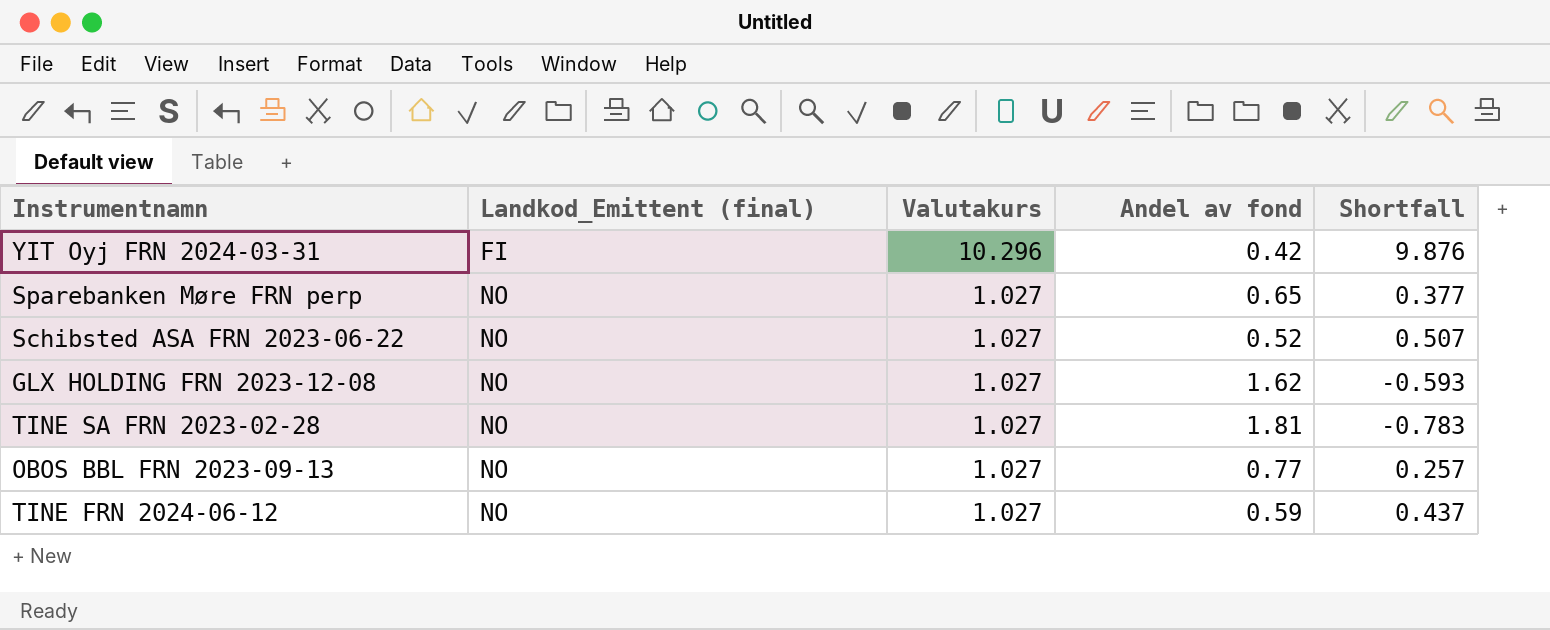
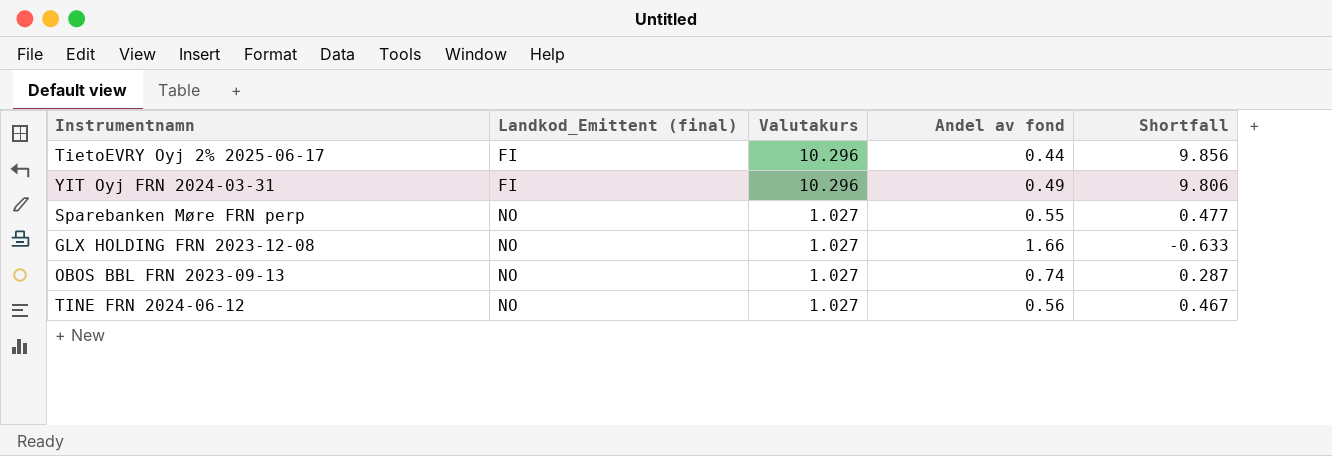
row Schibsted ASA FRN 2023-06-22: NO | 1.027 | 0.52 | 0.507 -> none
row TINE SA FRN 2023-02-28: NO | 1.027 | 1.81 | -0.783 -> none
row TietoEVRY Oyj 2% 2025-06-17: none -> FI | 10.296 | 0.44 | 9.856
YIT Oyj FRN 2024-03-31 | Andel av fond: 0.42 -> 0.49
YIT Oyj FRN 2024-03-31 | Shortfall: 9.876 -> 9.806
Sparebanken Møre FRN perp | Andel av fond: 0.65 -> 0.55
Sparebanken Møre FRN perp | Shortfall: 0.377 -> 0.477
GLX HOLDING FRN 2023-12-08 | Andel av fond: 1.62 -> 1.66
GLX HOLDING FRN 2023-12-08 | Shortfall: -0.593 -> -0.633
OBOS BBL FRN 2023-09-13 | Andel av fond: 0.77 -> 0.74
OBOS BBL FRN 2023-09-13 | Shortfall: 0.257 -> 0.287
TINE FRN 2024-06-12 | Andel av fond: 0.59 -> 0.56
TINE FRN 2024-06-12 | Shortfall: 0.437 -> 0.467

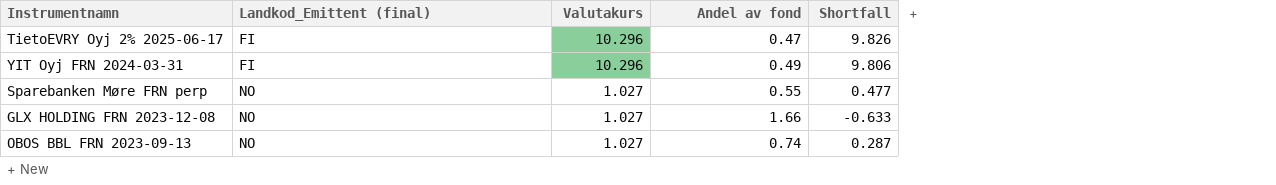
row TINE FRN 2024-06-12: NO | 1.027 | 0.56 | 0.467 -> none
TietoEVRY Oyj 2% 2025-06-17 | Andel av fond: 0.44 -> 0.47
TietoEVRY Oyj 2% 2025-06-17 | Shortfall: 9.856 -> 9.826

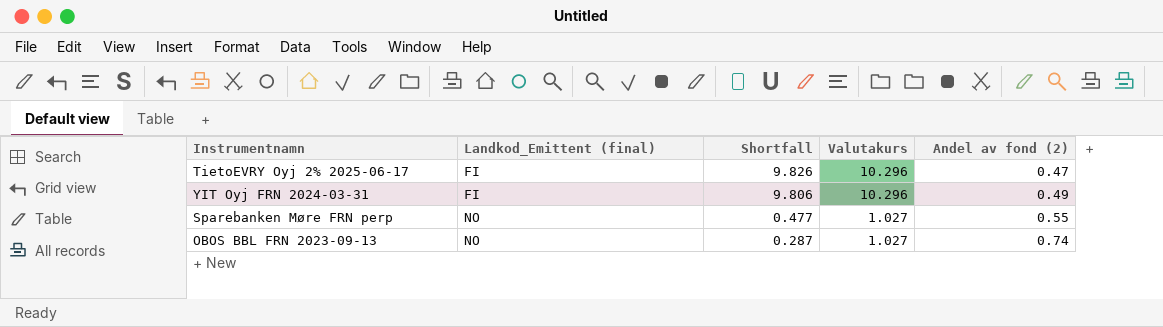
column Shortfall | position: 5 -> 3
column name: Andel av fond -> Andel av fond (2)
row GLX HOLDING FRN 2023-12-08: NO | 1.027 | 1.66 | -0.633 -> none

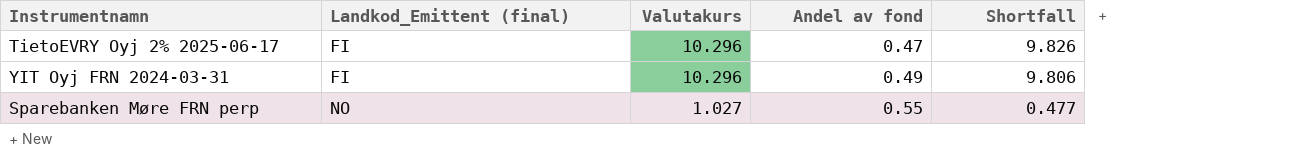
column name: Andel av fond (2) -> Andel av fond
column Shortfall | position: 3 -> 5
row OBOS BBL FRN 2023-09-13: NO | 0.287 | 1.027 | 0.74 -> none

